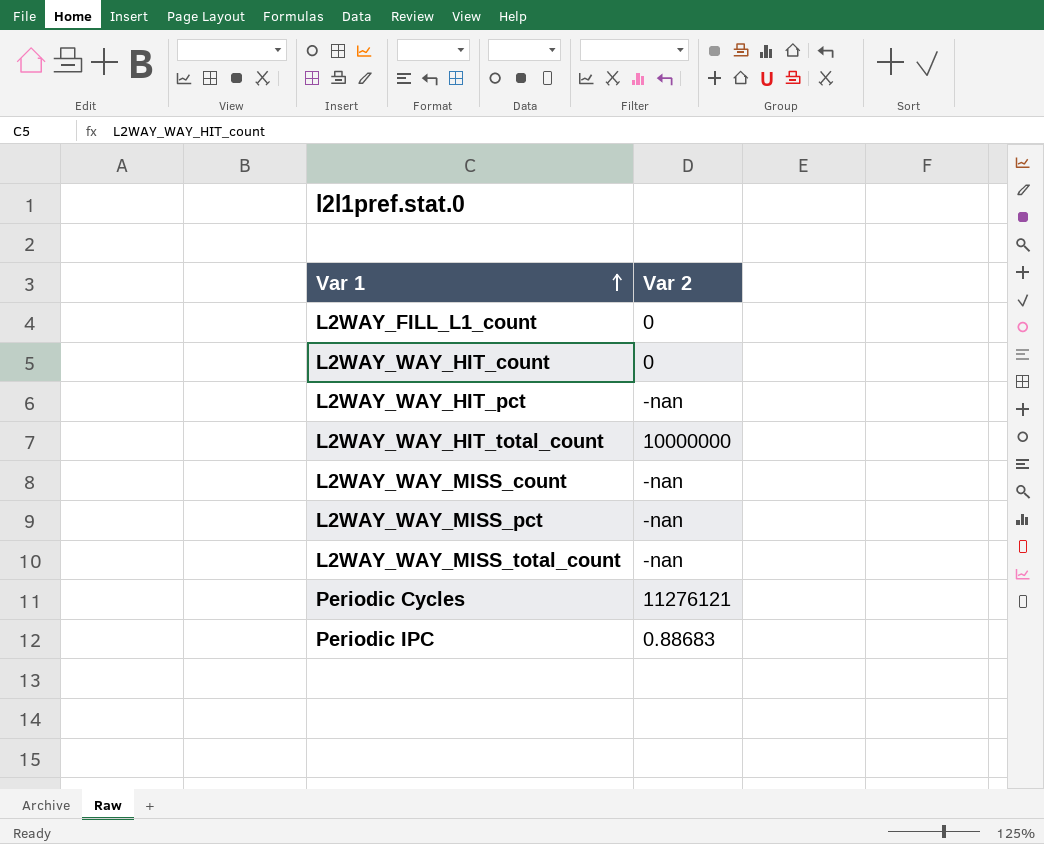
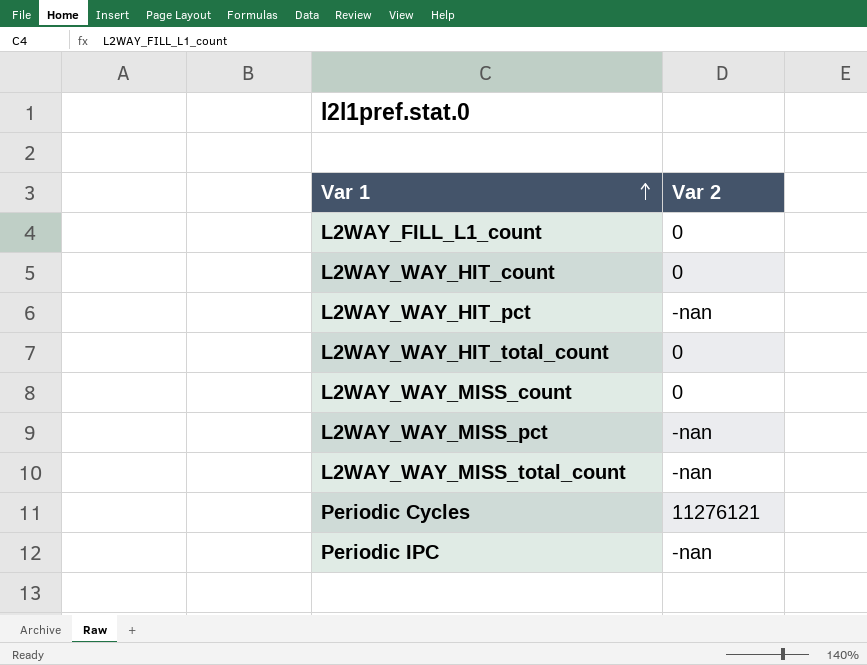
L2WAY_WAY_HIT_total_count | Var 2: 10000000 -> 0
L2WAY_WAY_MISS_count | Var 2: -nan -> 0
Periodic IPC | Var 2: 0.88683 -> -nan

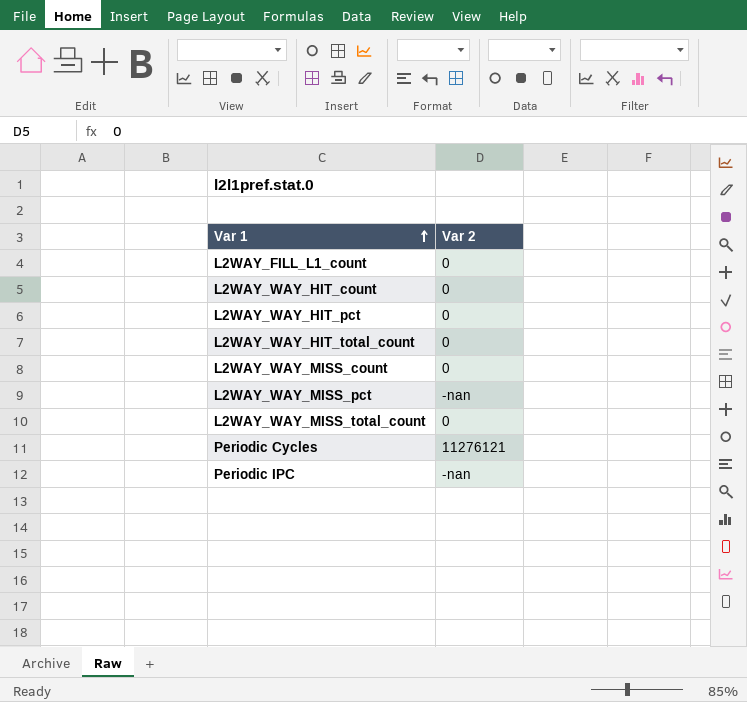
L2WAY_WAY_HIT_pct | Var 2: -nan -> 0
L2WAY_WAY_MISS_total_count | Var 2: -nan -> 0

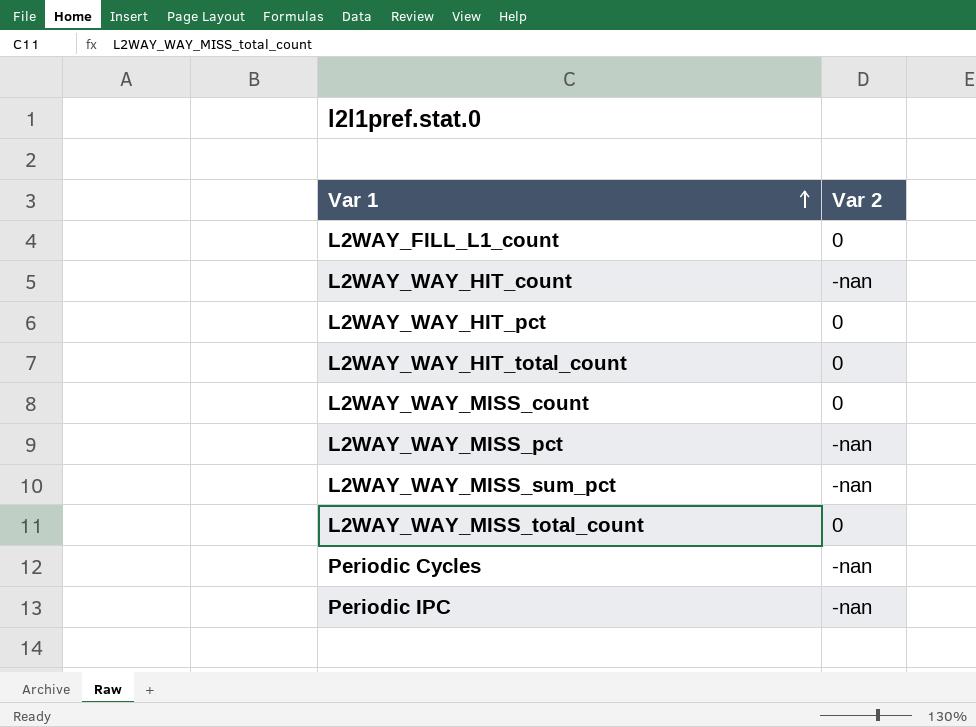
L2WAY_WAY_HIT_count | Var 2: 0 -> -nan
row L2WAY_WAY_MISS_sum_pct: none -> -nan
Periodic Cycles | Var 2: 11276121 -> -nan

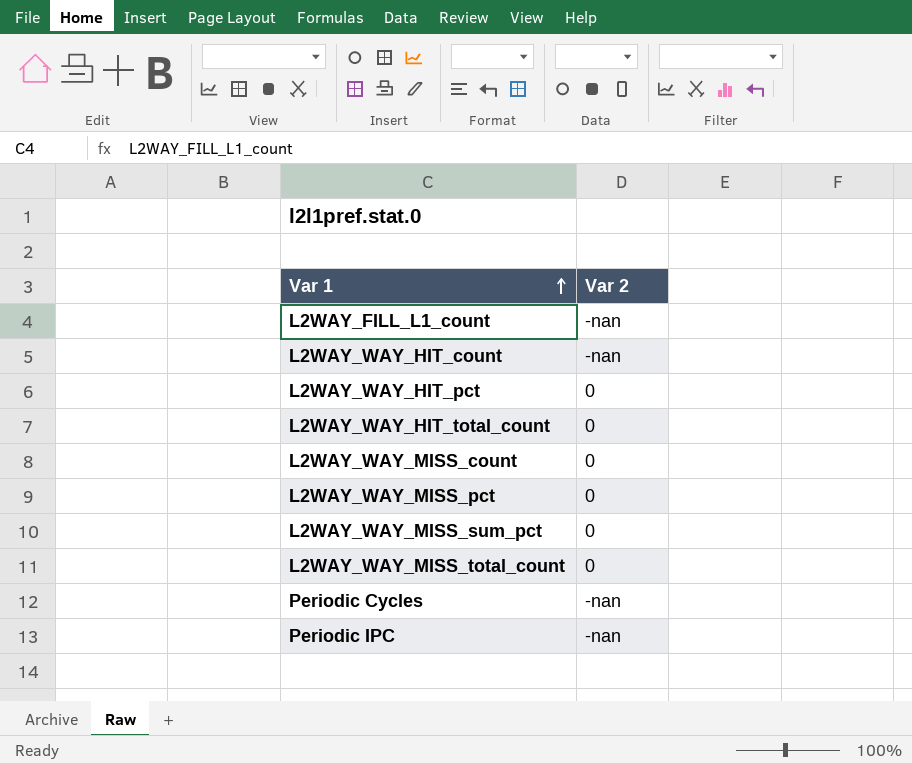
L2WAY_FILL_L1_count | Var 2: 0 -> -nan
L2WAY_WAY_MISS_pct | Var 2: -nan -> 0
L2WAY_WAY_MISS_sum_pct | Var 2: -nan -> 0

